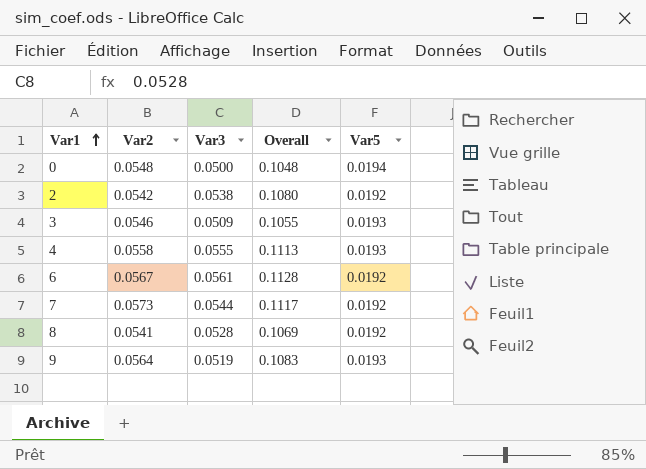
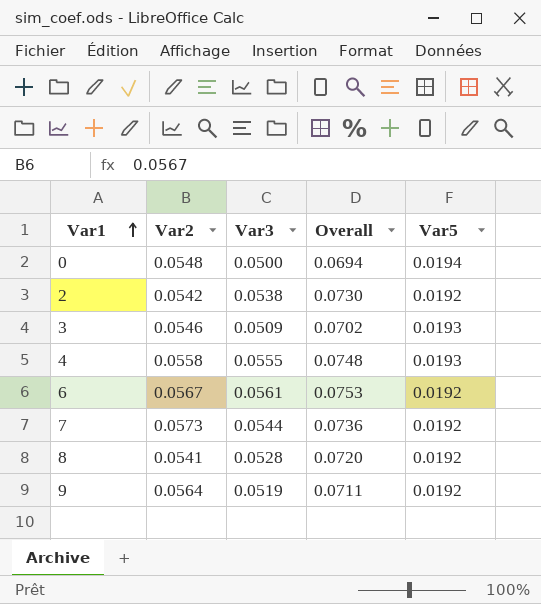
column Overall | formula: [Var2] + [Var3] -> [Var3] + [Var5]
9 | Var5: 0.0193 -> 0.0192

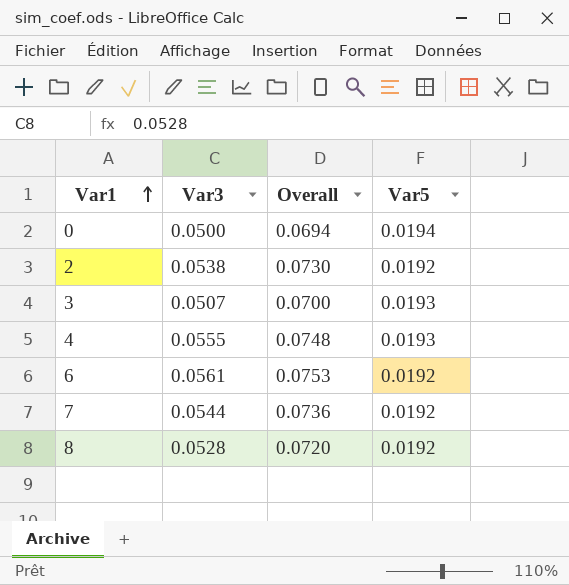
column Var2 | position: 2 -> none
row 9: 0.0564 | 0.0519 | 0.0711 | 0.0192 -> none
3 | Var3: 0.0509 -> 0.0507
3 | Overall: 0.0702 -> 0.0700

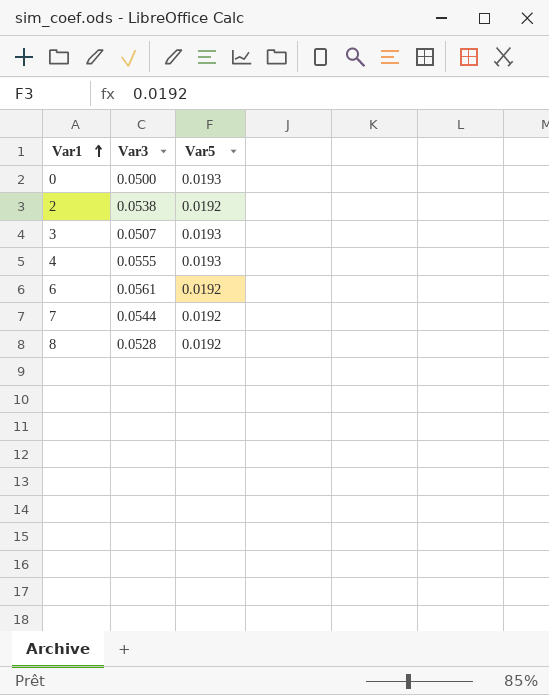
column Overall | formula: [Var3] + [Var5] -> none
0 | Var5: 0.0194 -> 0.0193

